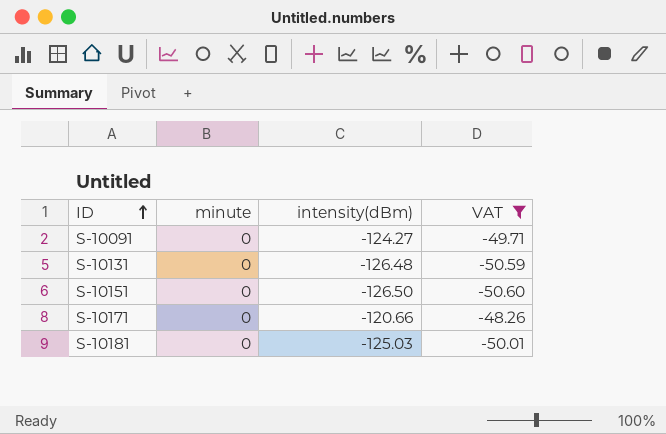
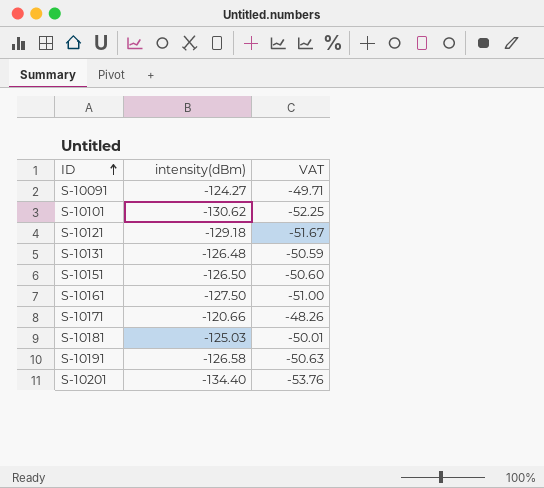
filter: VAT >= -50.60 -> none
column minute | position: 2 -> none

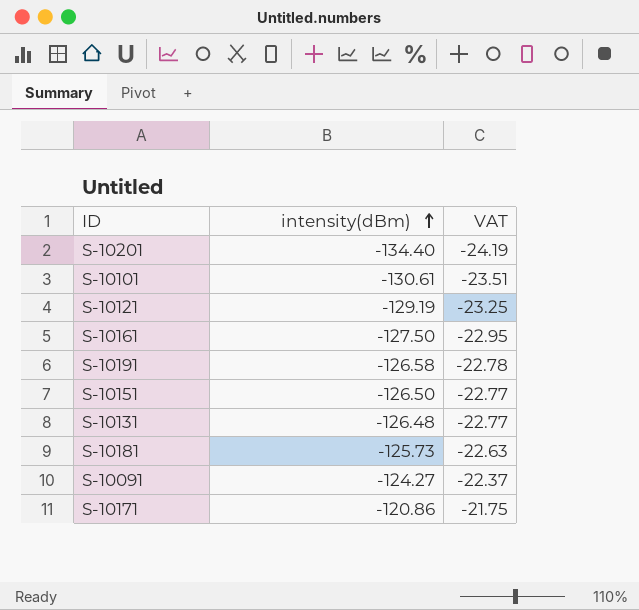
row order: ID ascending -> intensity(dBm) ascending
column VAT | formula: [intensity(dBm)] * 0.4 -> [intensity(dBm)] * 0.18
S-10101 | intensity(dBm): -130.62 -> -130.61
S-10121 | intensity(dBm): -129.18 -> -129.19
S-10181 | intensity(dBm): -125.03 -> -125.73
S-10171 | intensity(dBm): -120.66 -> -120.86

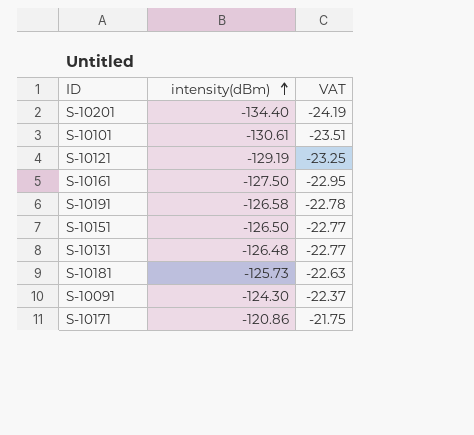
S-10091 | intensity(dBm): -124.27 -> -124.30

